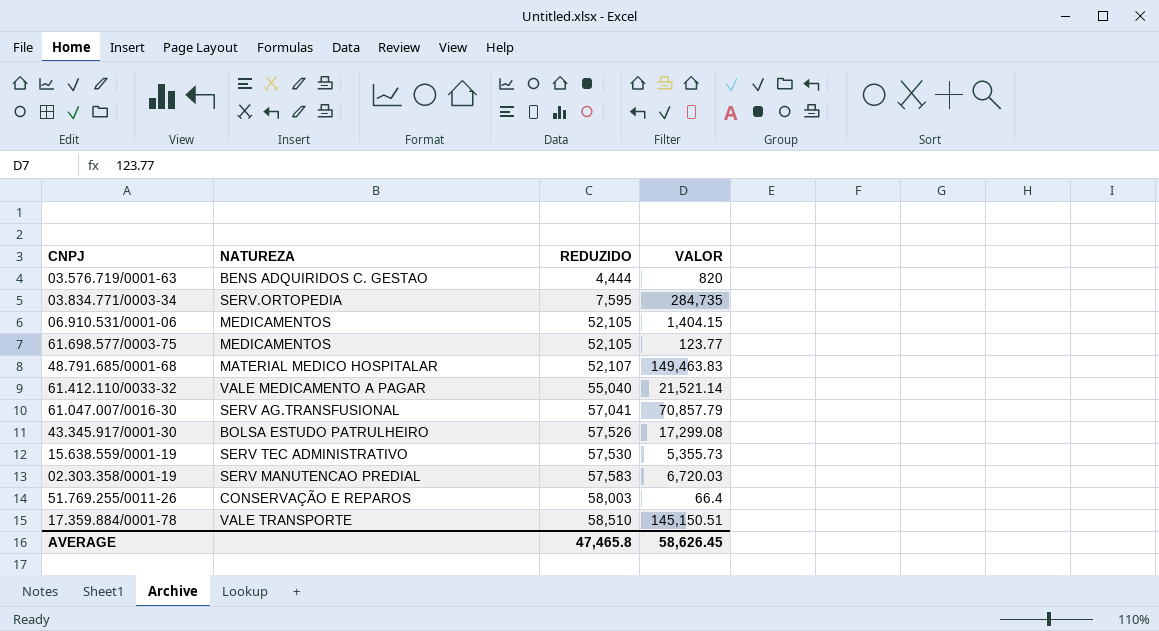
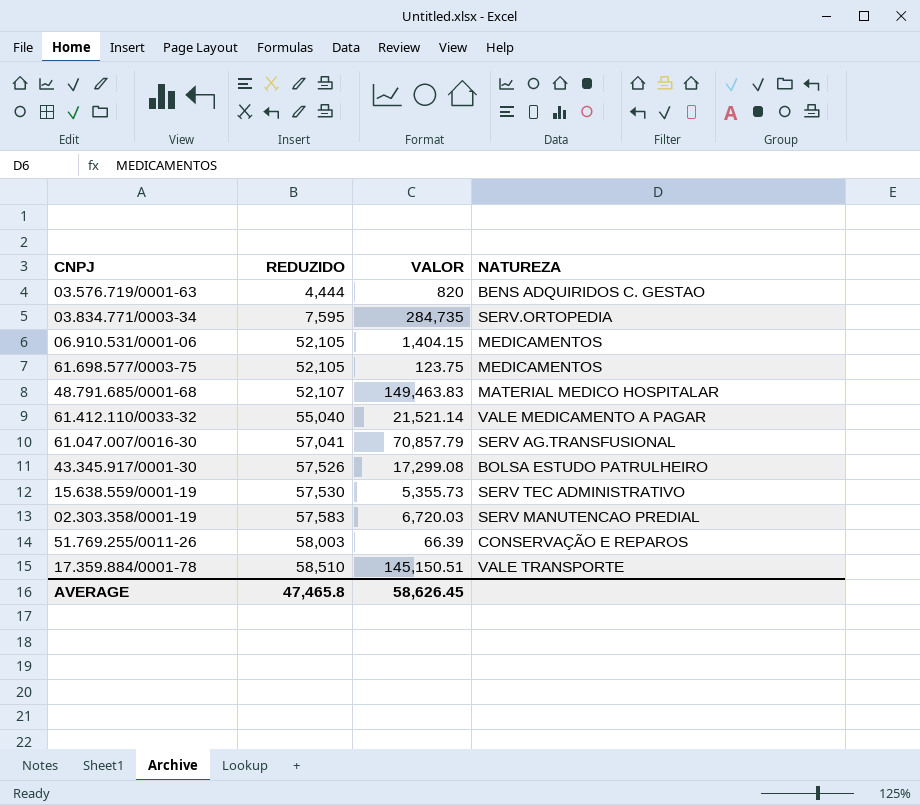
column NATUREZA | position: 2 -> 4
61.698.577/0003-75 | VALOR: 123.77 -> 123.75
51.769.255/0011-26 | VALOR: 66.4 -> 66.39

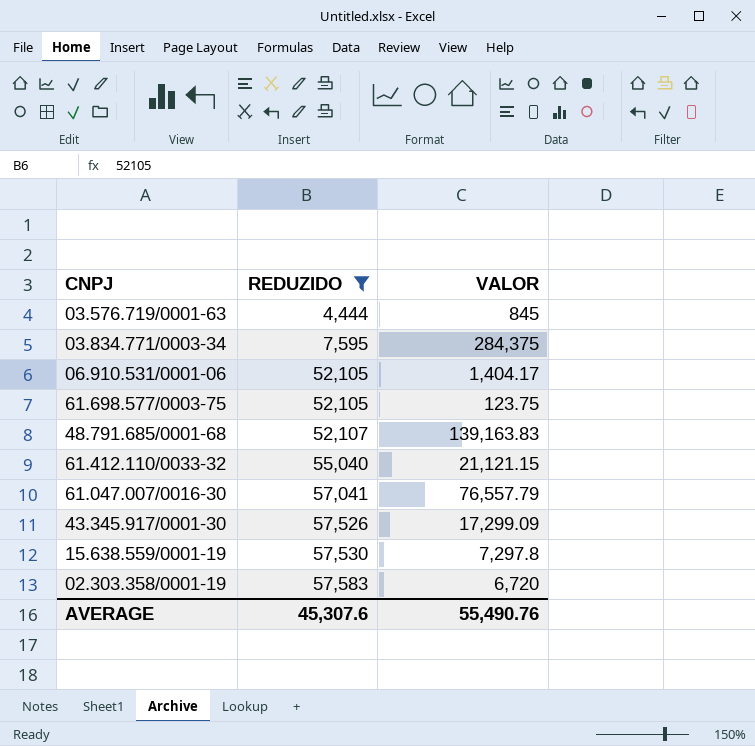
filter: none -> REDUZIDO <= 57,583
column NATUREZA | position: 4 -> none
03.576.719/0001-63 | VALOR: 820 -> 845
03.834.771/0003-34 | VALOR: 284,735 -> 284,375
06.910.531/0001-06 | VALOR: 1,404.15 -> 1,404.17
48.791.685/0001-68 | VALOR: 149,463.83 -> 139,163.83
61.412.110/0033-32 | VALOR: 21,521.14 -> 21,121.15
61.047.007/0016-30 | VALOR: 70,857.79 -> 76,557.79
43.345.917/0001-30 | VALOR: 17,299.08 -> 17,299.09
15.638.559/0001-19 | VALOR: 5,355.73 -> 7,297.8
02.303.358/0001-19 | VALOR: 6,720.03 -> 6,720
AVERAGE | REDUZIDO: 47,465.8 -> 45,307.6
AVERAGE | VALOR: 58,626.45 -> 55,490.76

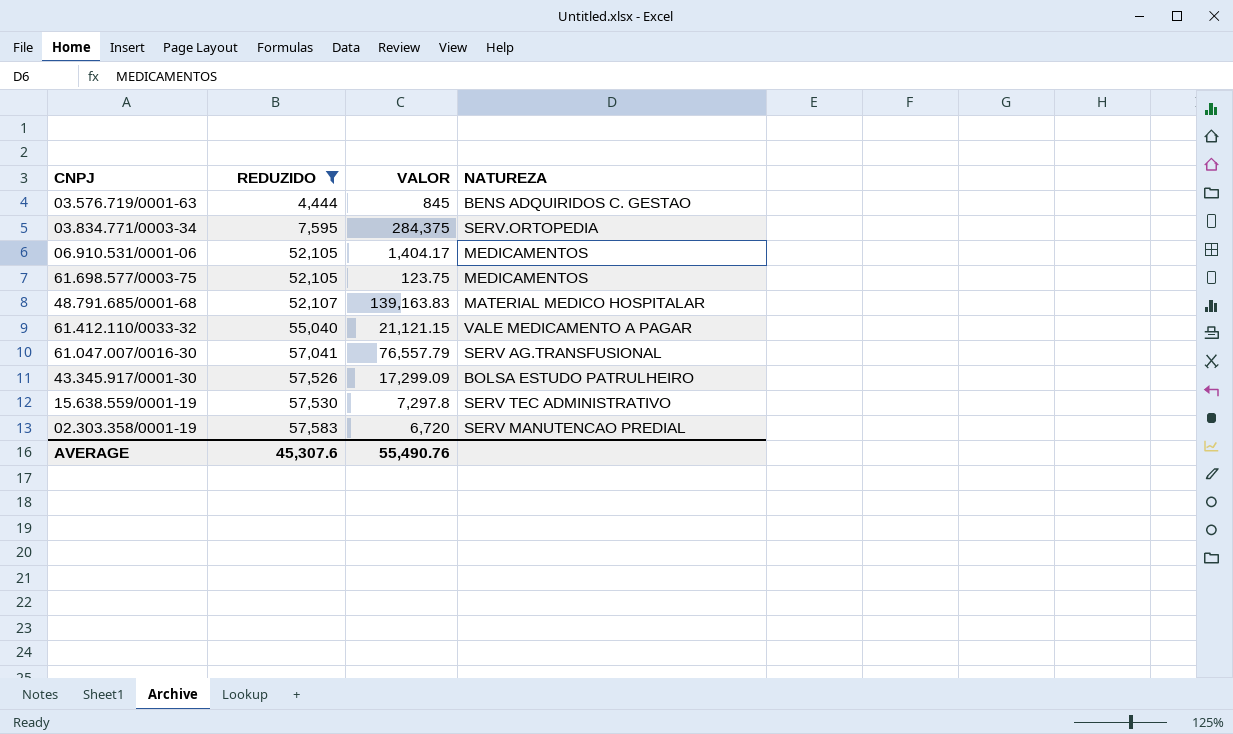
column NATUREZA | position: none -> 4

